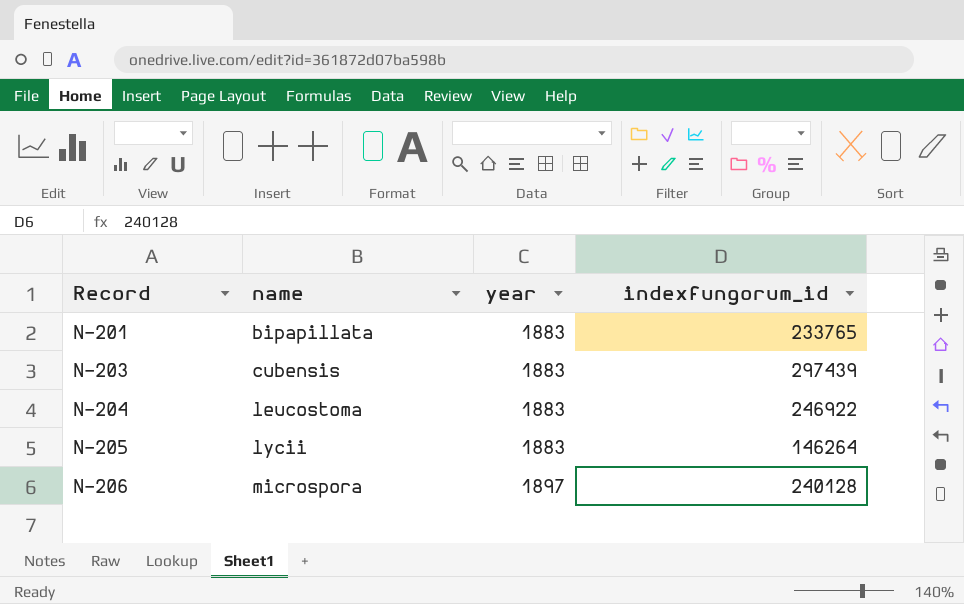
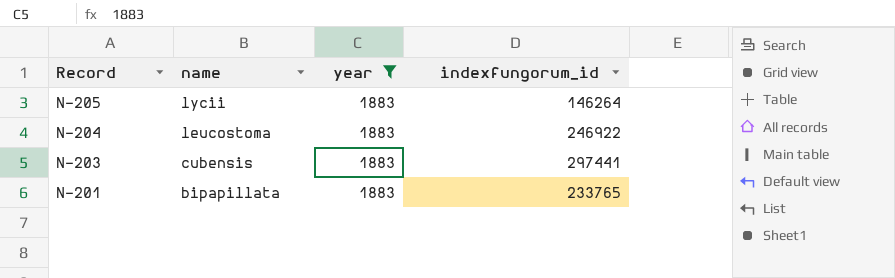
filter: none -> year = 1883
row order: Record ascending -> Record descending
N-203 | indexfungorum_id: 297439 -> 297441

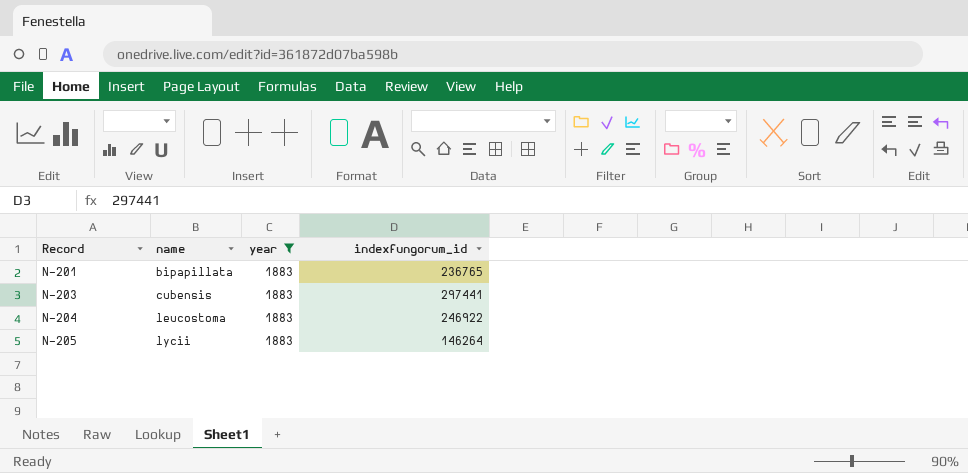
row order: Record descending -> Record ascending
N-201 | indexfungorum_id: 233765 -> 236765

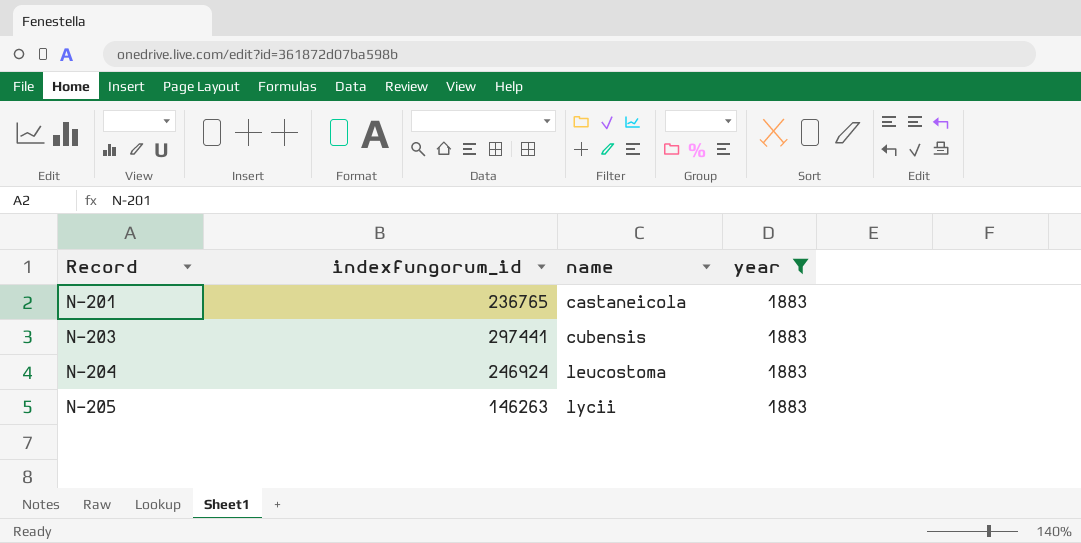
column indexfungorum_id | position: 4 -> 2
N-201 | name: bipapillata -> castaneicola
N-204 | indexfungorum_id: 246922 -> 246924
N-205 | indexfungorum_id: 146264 -> 146263

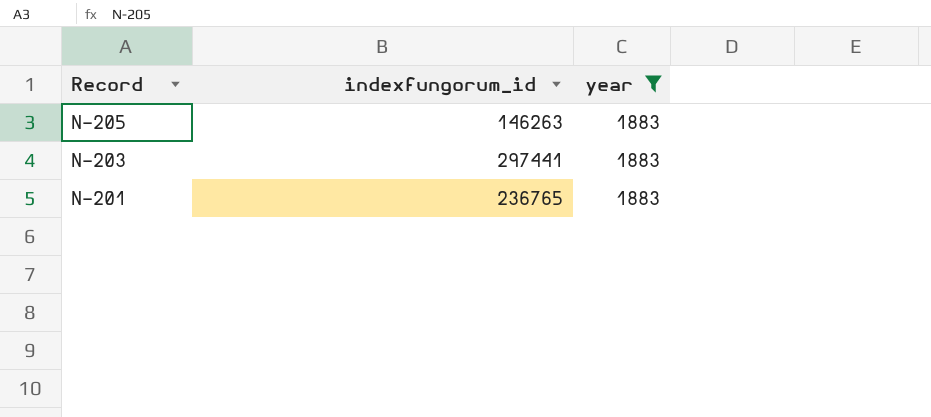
row order: Record ascending -> Record descending
column name | position: 3 -> none
row N-204: 246924 | leucostoma | 1883 -> none

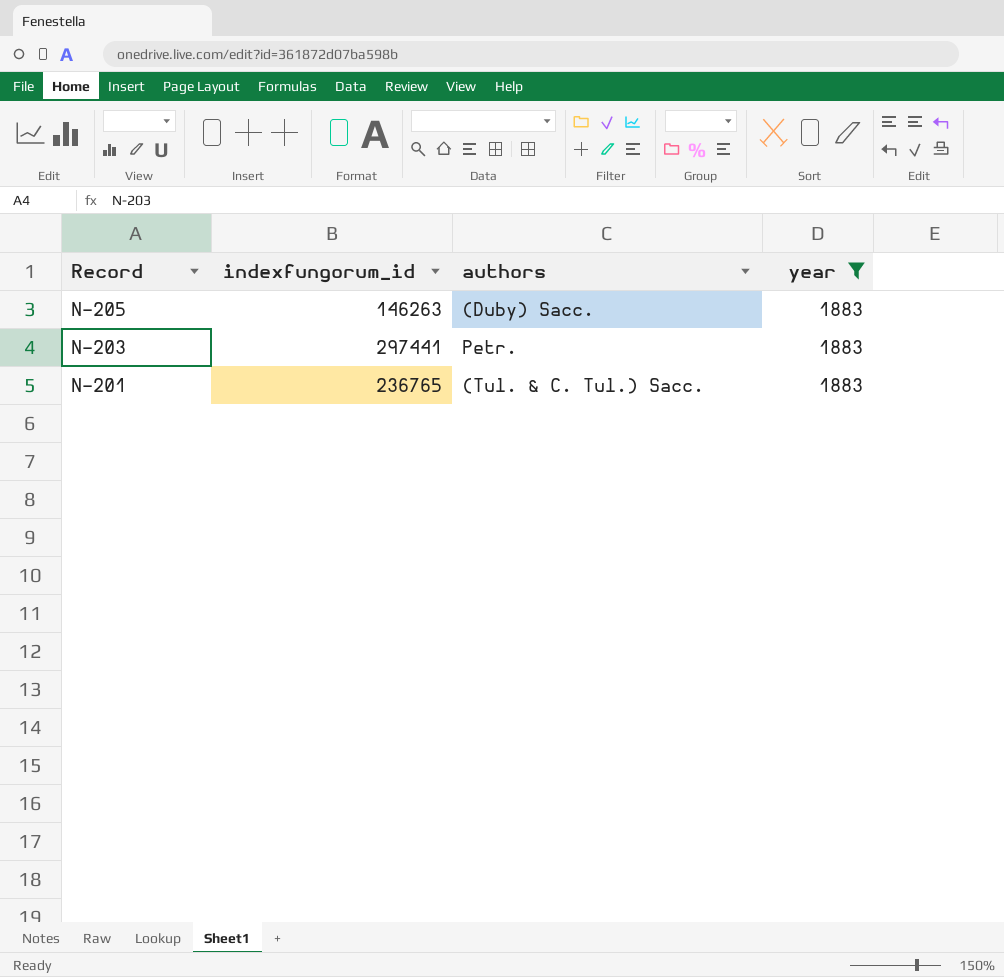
column authors | position: none -> 3

